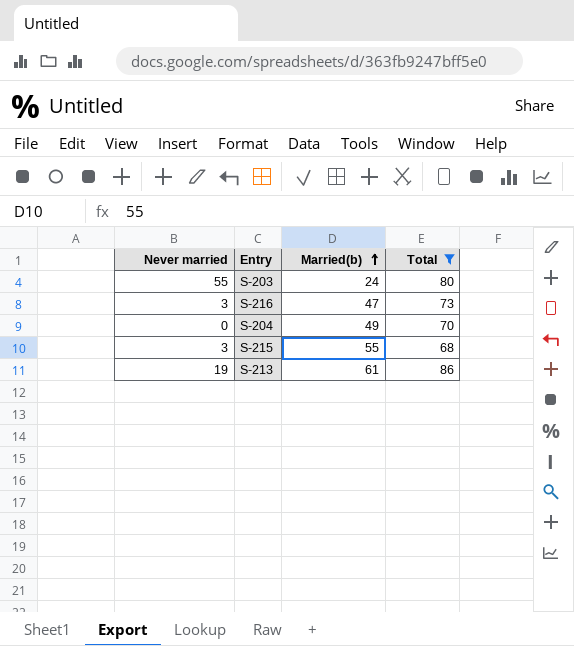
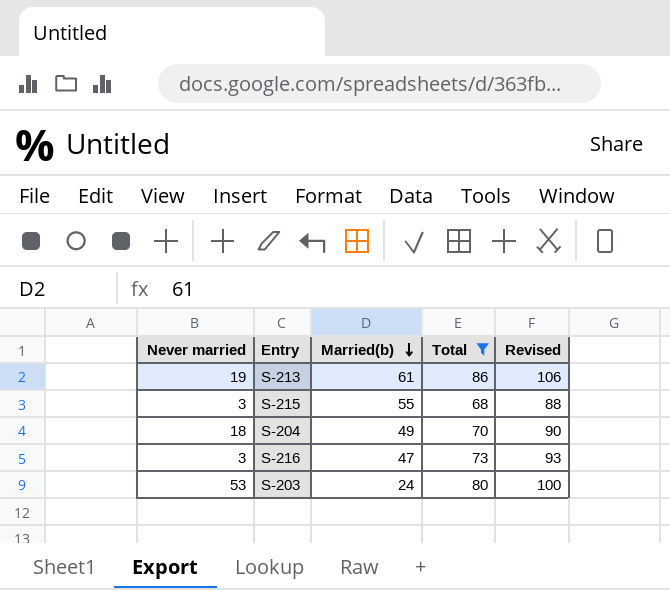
row order: Married(b) ascending -> Married(b) descending
column Revised | formula: none -> [Total] + 20
S-204 | Never married: 0 -> 18
S-203 | Never married: 55 -> 53

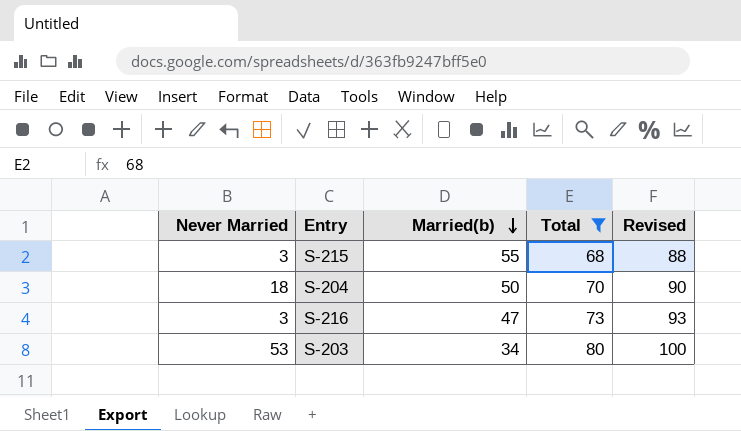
column name: Never married -> Never Married
row S-213: 19 | 61 | 86 | 106 -> none
S-204 | Married(b): 49 -> 50
S-203 | Married(b): 24 -> 34

